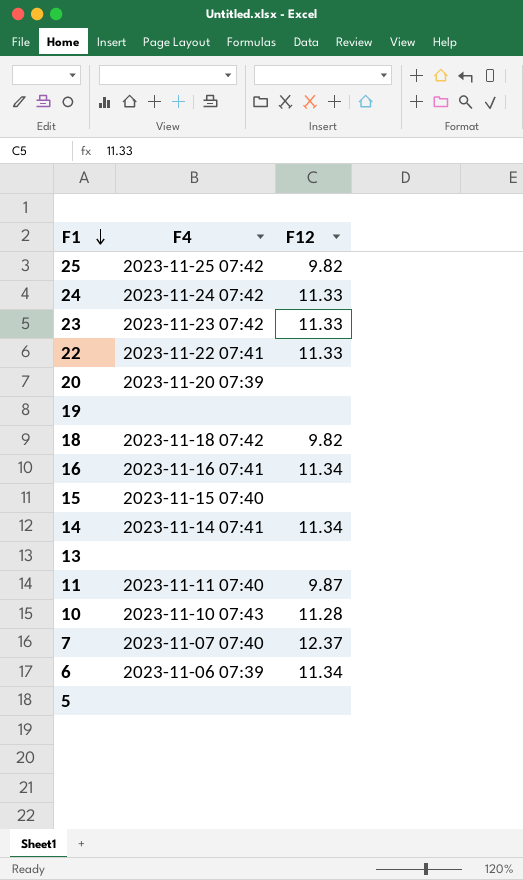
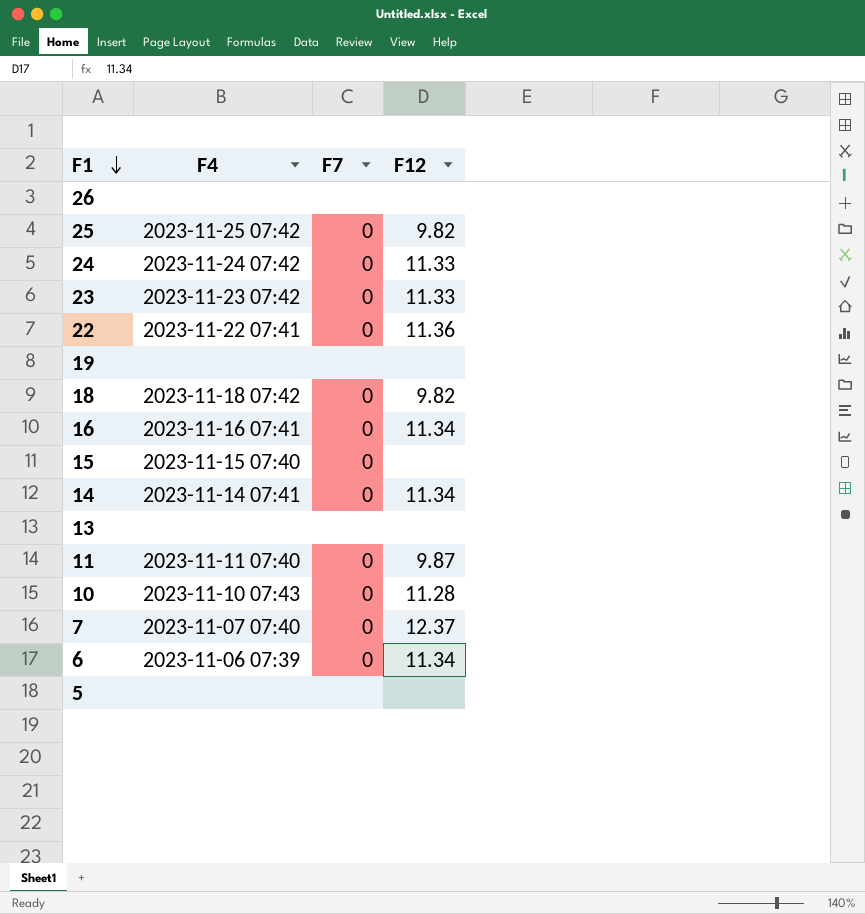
column F7 | position: none -> 3
row 20: 2023-11-20 07:39 | none -> none
row 26: none -> none | none | none
22 | F12: 11.33 -> 11.36

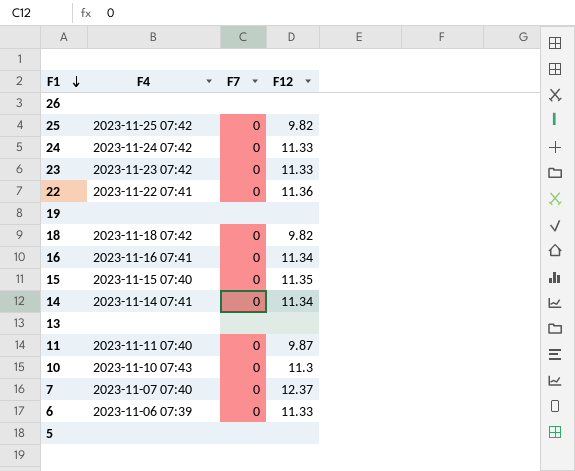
15 | F12: none -> 11.35
10 | F12: 11.28 -> 11.3
6 | F12: 11.34 -> 11.33

